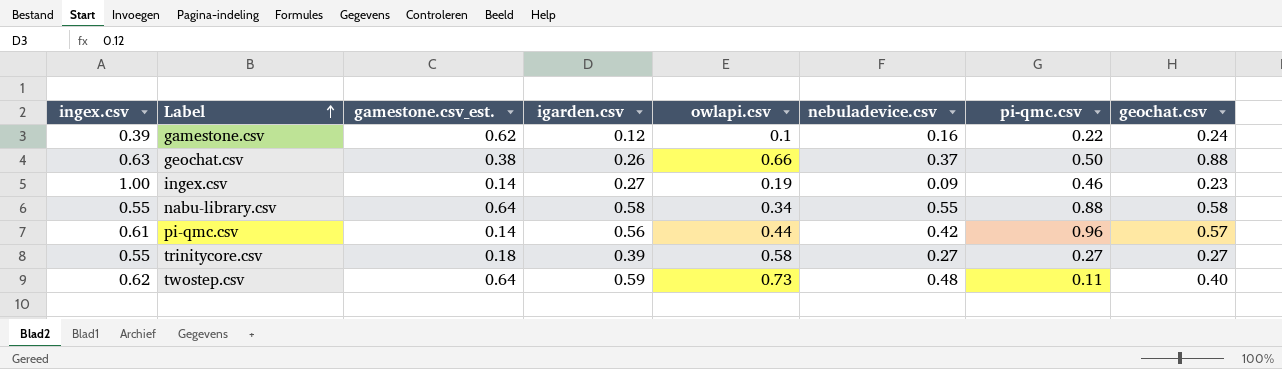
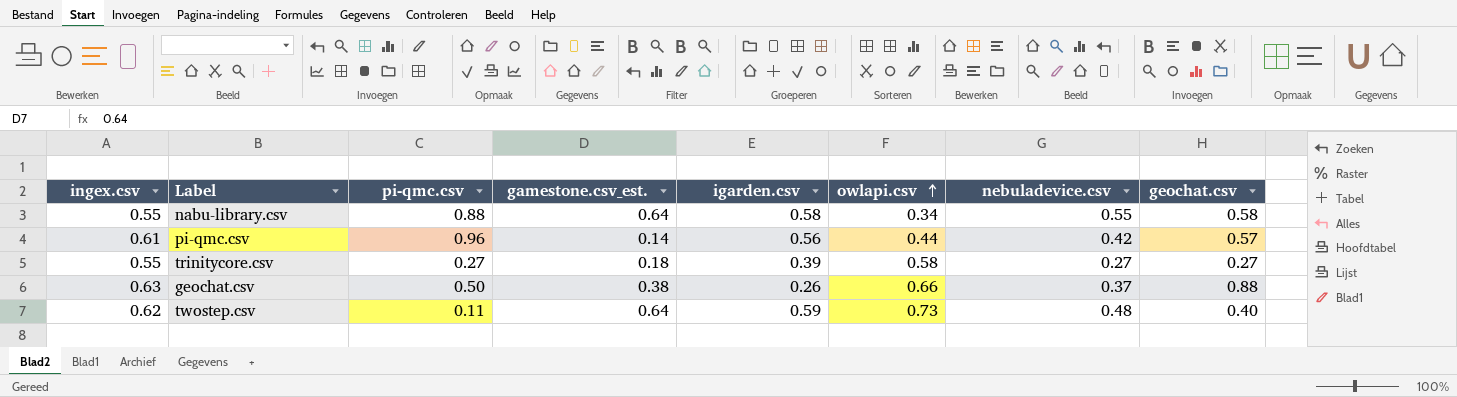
row order: Label ascending -> owlapi.csv ascending
column pi-qmc.csv | position: 7 -> 3
row gamestone.csv: 0.39 | 0.62 | 0.12 | 0.1 | 0.16 | 0.22 | 0.24 -> none
row ingex.csv: 1.00 | 0.14 | 0.27 | 0.19 | 0.09 | 0.46 | 0.23 -> none

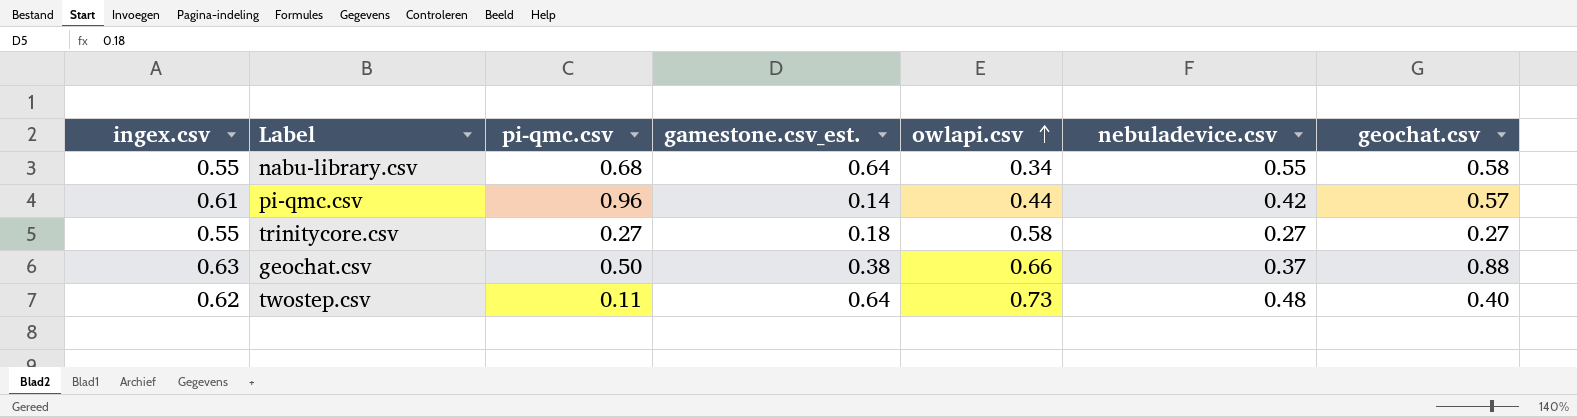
column igarden.csv | position: 5 -> none
nabu-library.csv | pi-qmc.csv: 0.88 -> 0.68

